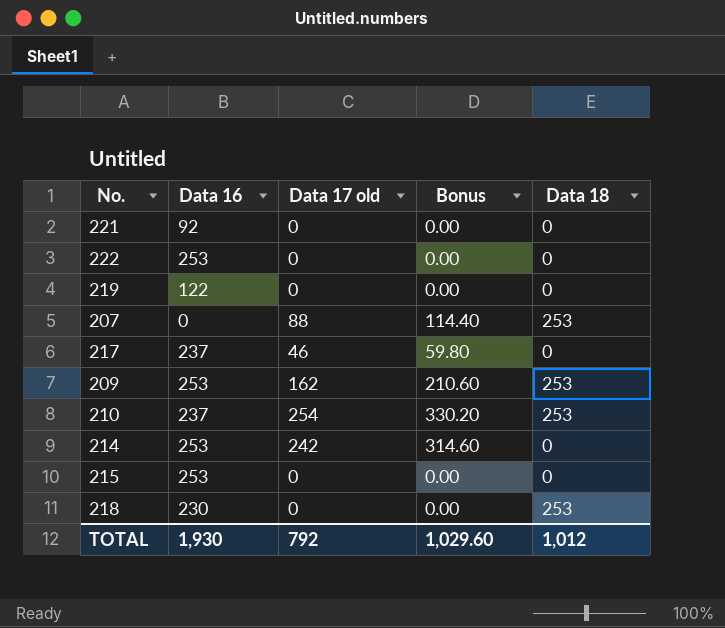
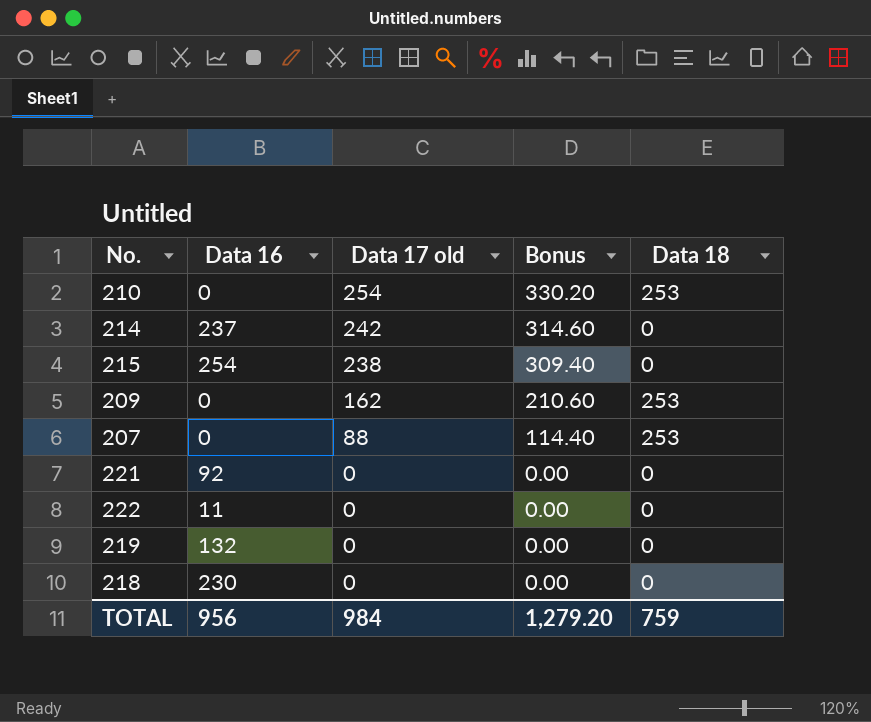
row order: none -> Data 17 old descending
row 217: 237 | 46 | 59.80 | 0 -> none
210 | Data 16: 237 -> 0
214 | Data 16: 253 -> 237
215 | Data 16: 253 -> 254
215 | Data 17 old: 0 -> 238
215 | Bonus: 0.00 -> 309.40
209 | Data 16: 253 -> 0
222 | Data 16: 253 -> 11
219 | Data 16: 122 -> 132
218 | Data 18: 253 -> 0
TOTAL | Data 16: 1,930 -> 956
TOTAL | Data 17 old: 792 -> 984
TOTAL | Bonus: 1,029.60 -> 1,279.20
TOTAL | Data 18: 1,012 -> 759

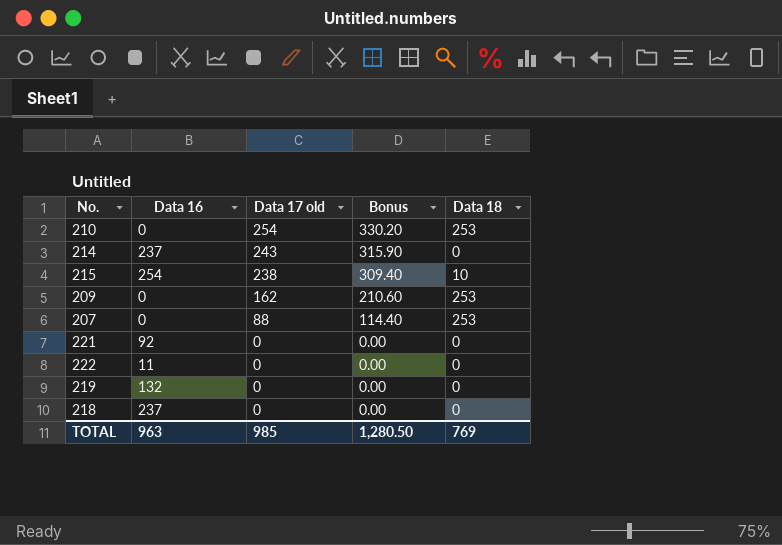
214 | Data 17 old: 242 -> 243
214 | Bonus: 314.60 -> 315.90
215 | Data 18: 0 -> 10
218 | Data 16: 230 -> 237
TOTAL | Data 16: 956 -> 963
TOTAL | Data 17 old: 984 -> 985
TOTAL | Bonus: 1,279.20 -> 1,280.50
TOTAL | Data 18: 759 -> 769

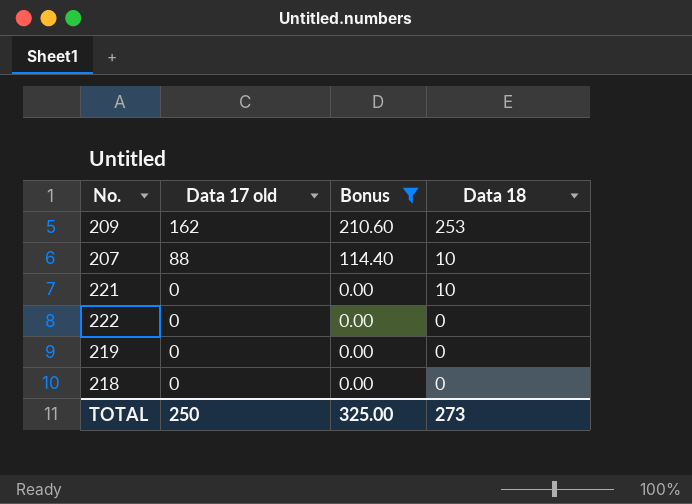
filter: none -> Bonus <= 210.60
column Data 16 | position: 2 -> none
207 | Data 18: 253 -> 10
221 | Data 18: 0 -> 10
TOTAL | Data 17 old: 985 -> 250
TOTAL | Bonus: 1,280.50 -> 325.00
TOTAL | Data 18: 769 -> 273

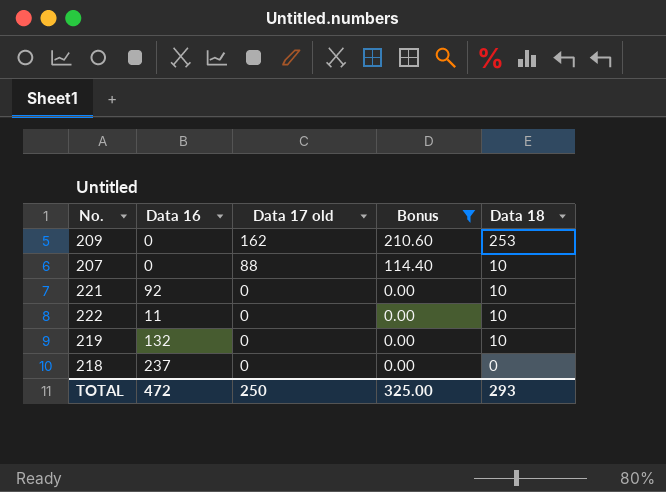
column Data 16 | position: none -> 2
222 | Data 18: 0 -> 10
219 | Data 18: 0 -> 10
TOTAL | Data 18: 273 -> 293

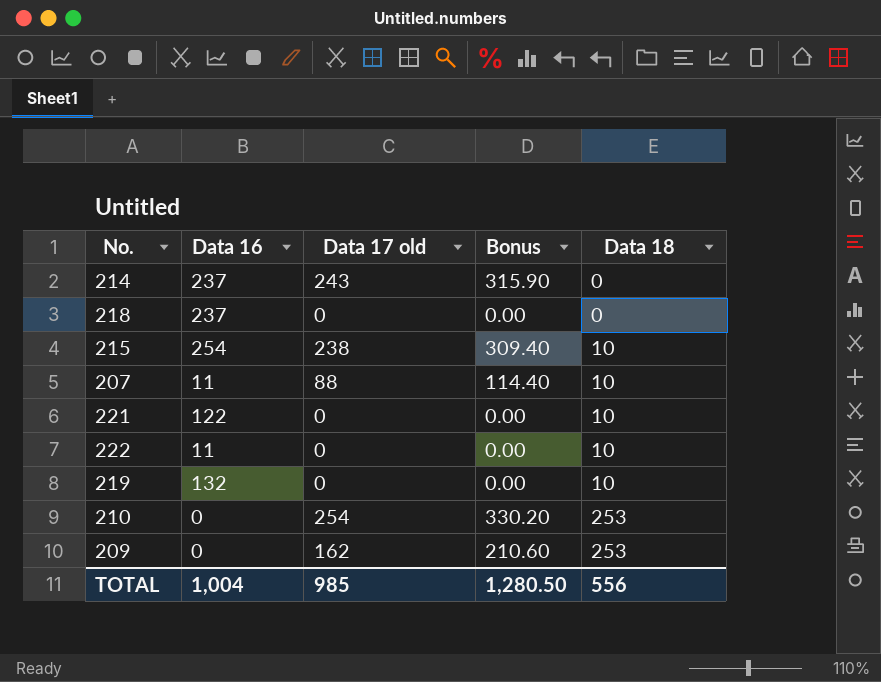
filter: Bonus <= 210.60 -> none
row order: Data 17 old descending -> Data 18 ascending
207 | Data 16: 0 -> 11
221 | Data 16: 92 -> 122
TOTAL | Data 16: 472 -> 1,004
TOTAL | Data 17 old: 250 -> 985
TOTAL | Bonus: 325.00 -> 1,280.50
TOTAL | Data 18: 293 -> 556

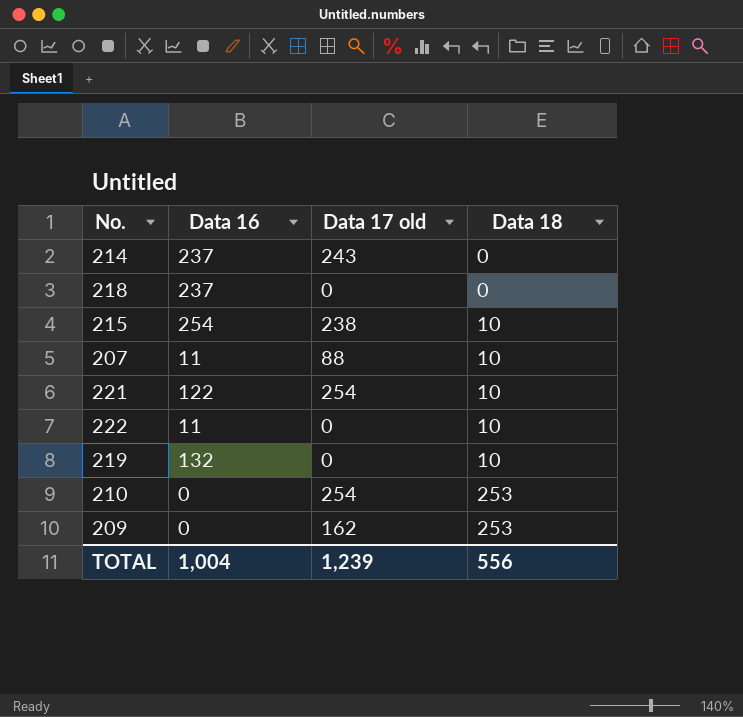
column Bonus | formula: [Data 17 old] * 1.3 -> none
221 | Data 17 old: 0 -> 254
TOTAL | Data 17 old: 985 -> 1,239

